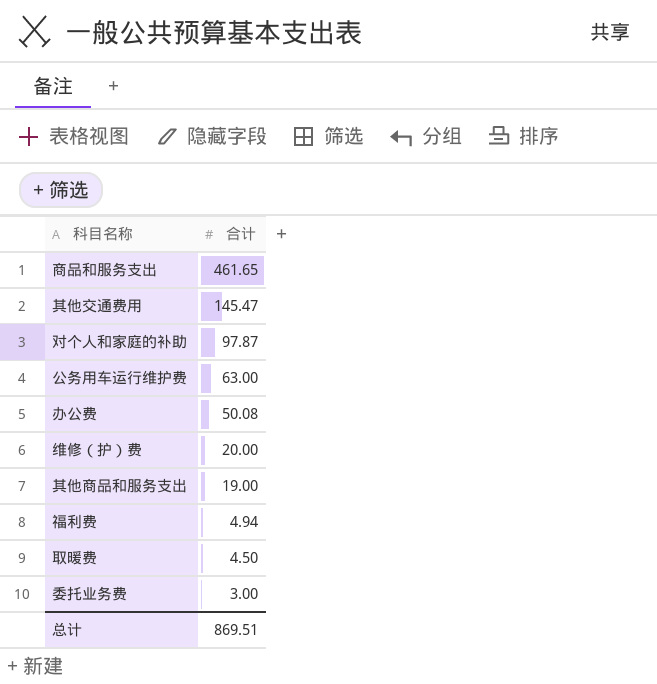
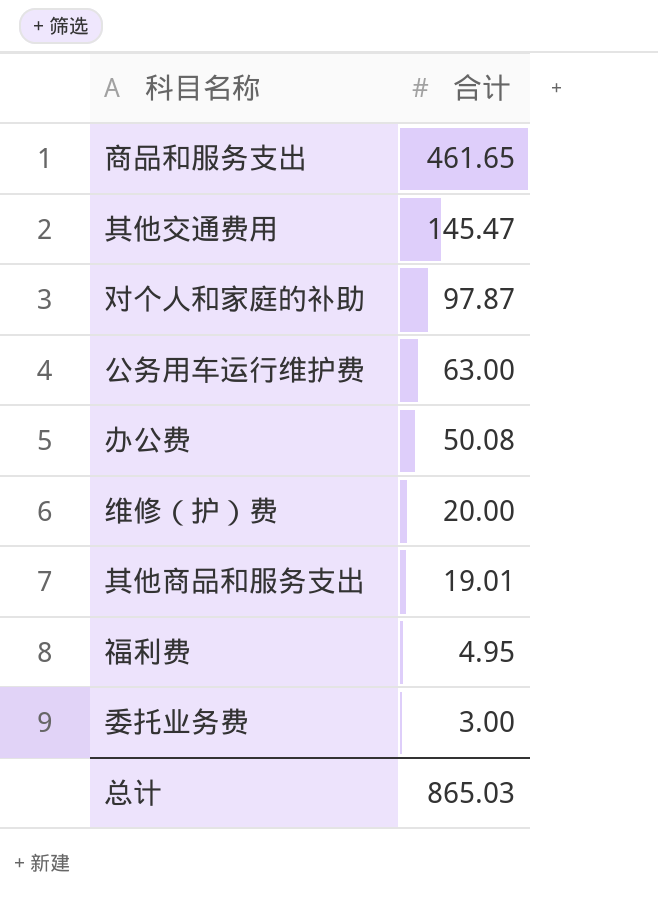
row 取暖费: 4.50 -> none
其他商品和服务支出 | 合计: 19.00 -> 19.01
福利费 | 合计: 4.94 -> 4.95
总计 | 合计: 869.51 -> 865.03

